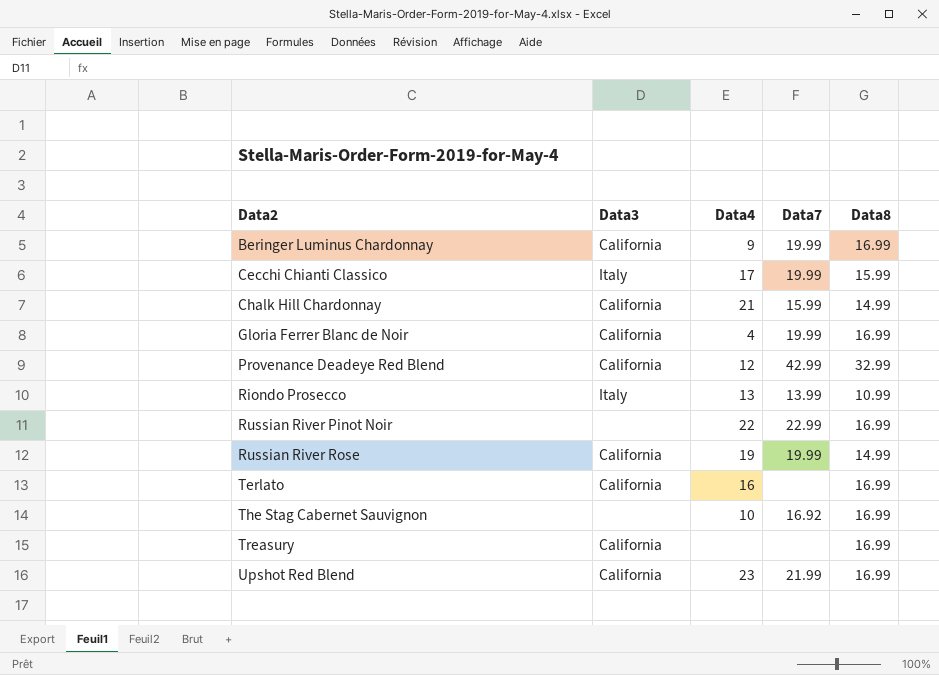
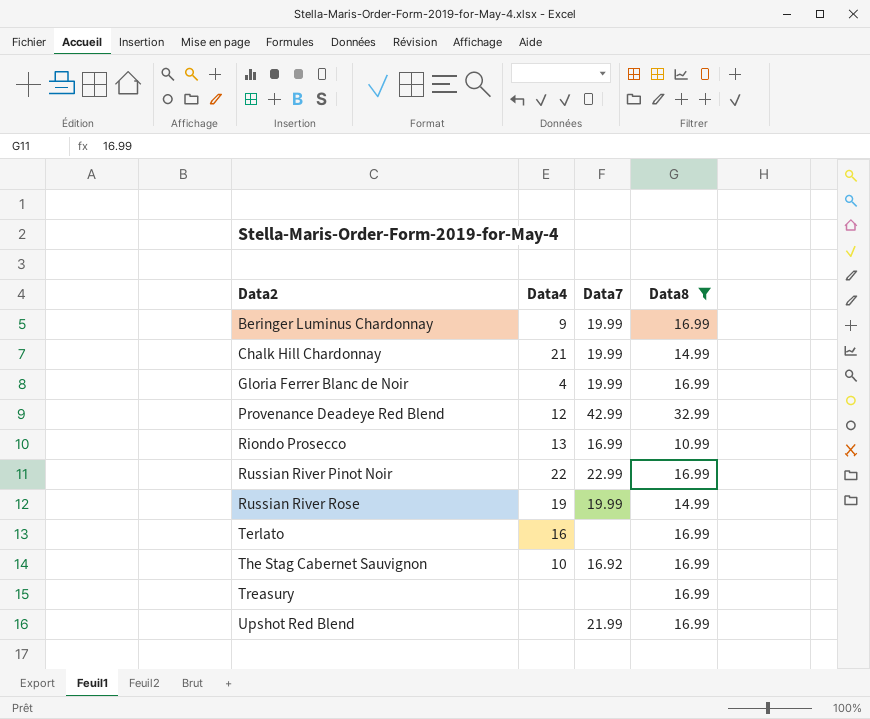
filter: none -> Data8 != 15.99
column Data3 | position: 2 -> none
Chalk Hill Chardonnay | Data7: 15.99 -> 19.99
Riondo Prosecco | Data7: 13.99 -> 16.99
Upshot Red Blend | Data4: 23 -> none

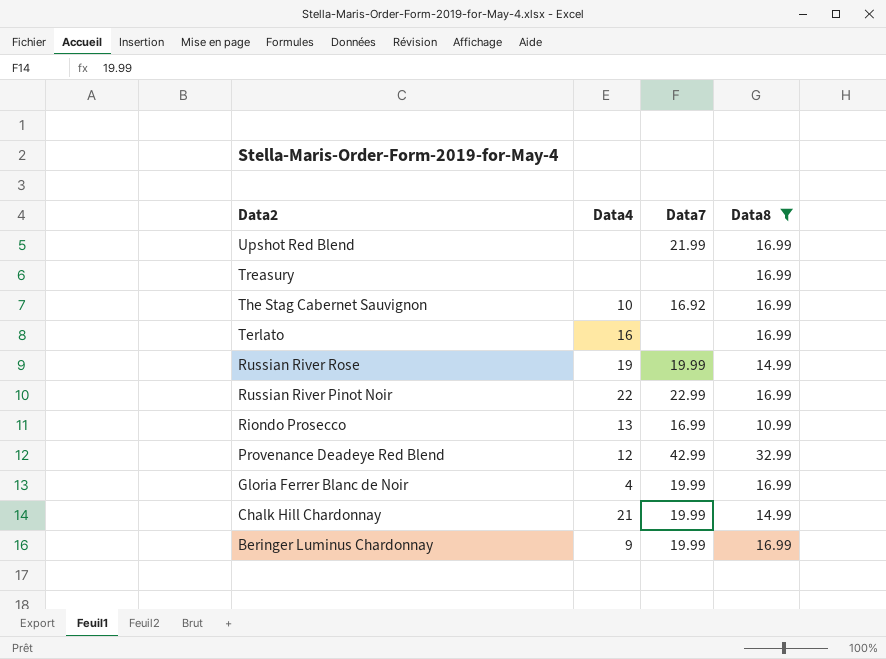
row order: Data2 ascending -> Data2 descending

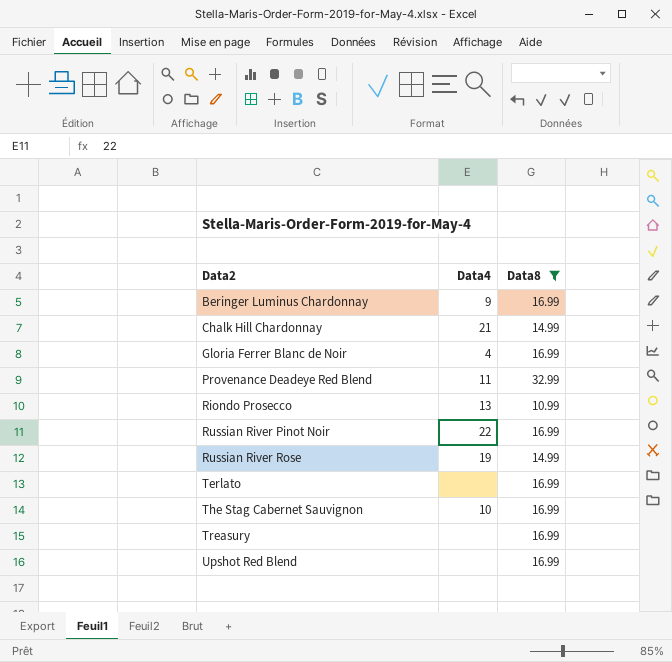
row order: Data2 descending -> Data2 ascending
column Data7 | position: 3 -> none
Provenance Deadeye Red Blend | Data4: 12 -> 11
Terlato | Data4: 16 -> none

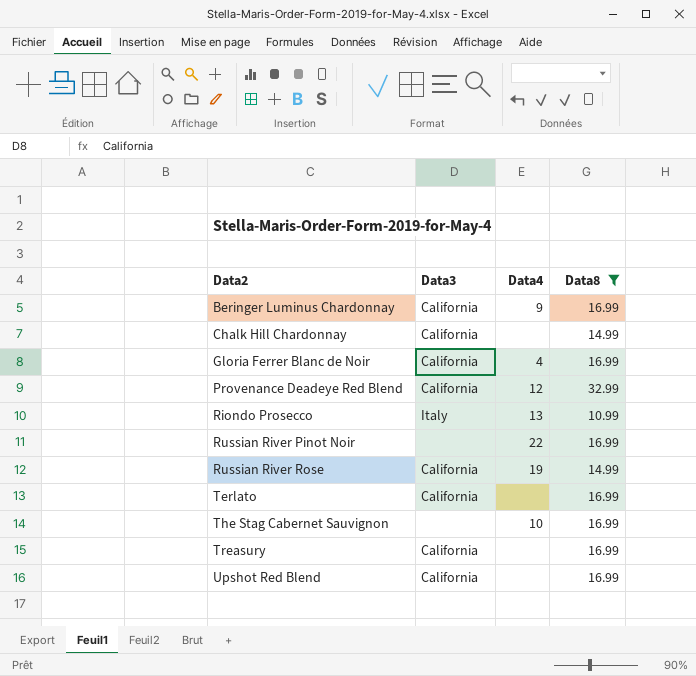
column Data3 | position: none -> 2
Chalk Hill Chardonnay | Data4: 21 -> none
Provenance Deadeye Red Blend | Data4: 11 -> 12

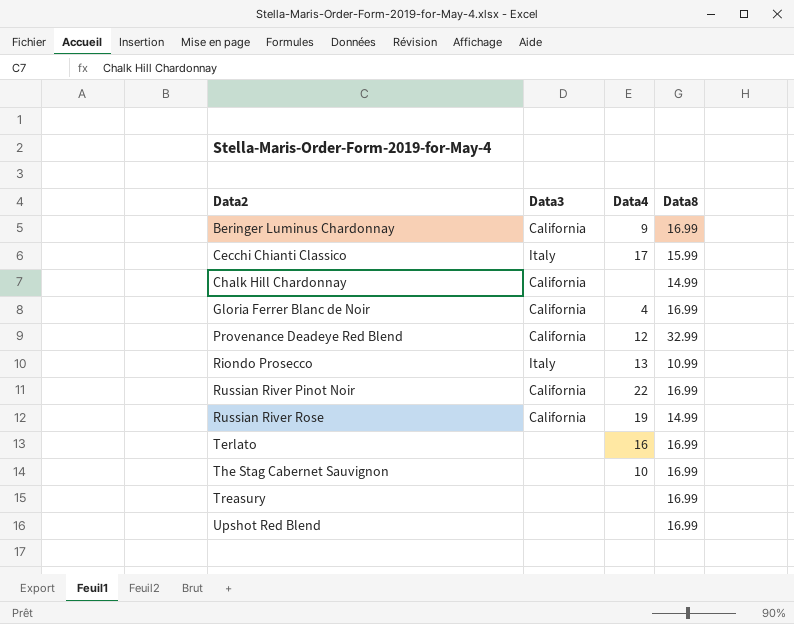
filter: Data8 != 15.99 -> none
Russian River Pinot Noir | Data3: none -> California
Terlato | Data3: California -> none
Terlato | Data4: none -> 16
Treasury | Data3: California -> none
Upshot Red Blend | Data3: California -> none

